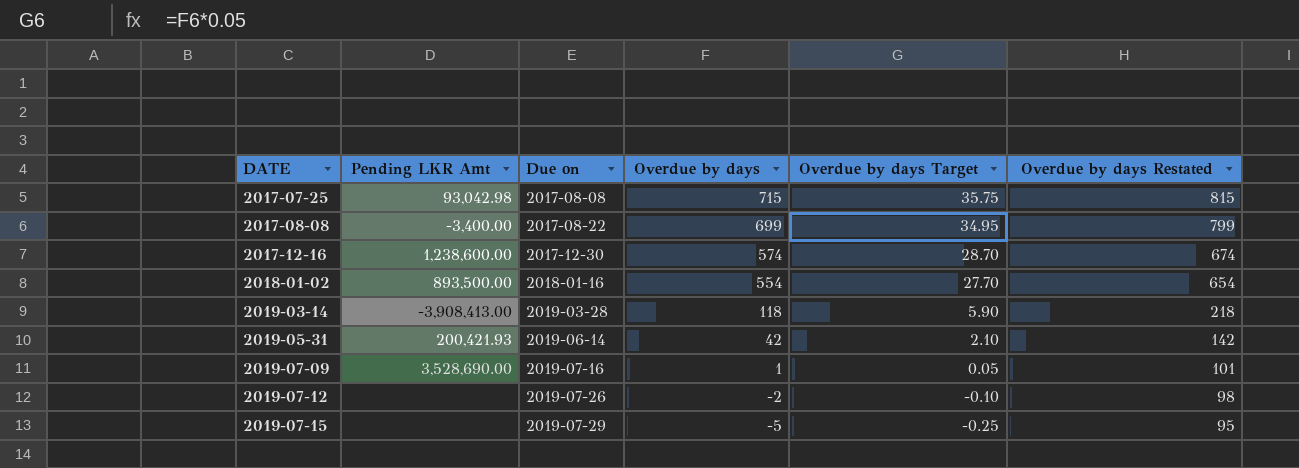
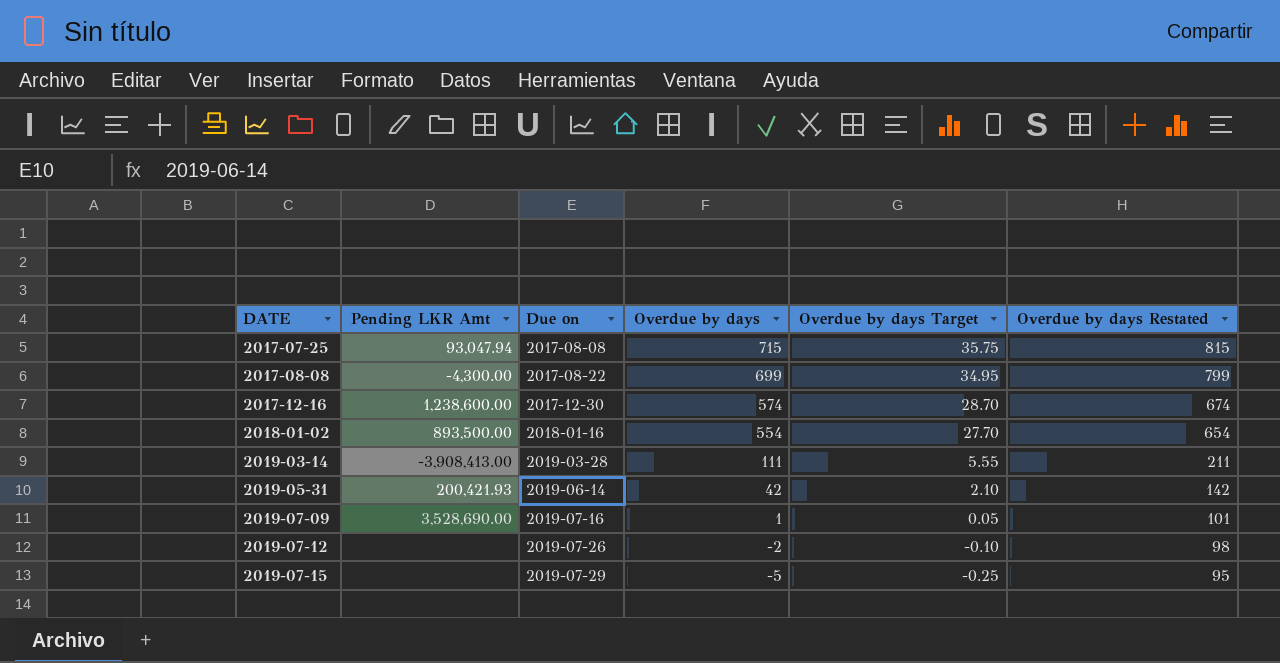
2017-07-25 | Pending LKR Amt: 93,042.98 -> 93,047.94
2017-08-08 | Pending LKR Amt: -3,400.00 -> -4,300.00
2019-03-14 | Overdue by days: 118 -> 111
2019-03-14 | Overdue by days Target: 5.90 -> 5.55
2019-03-14 | Overdue by days Restated: 218 -> 211

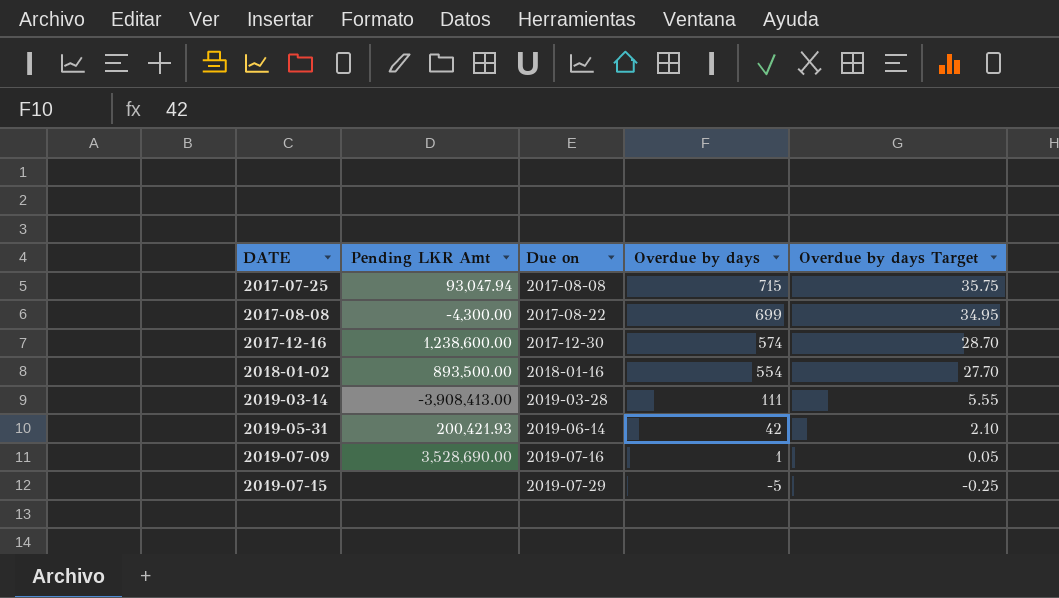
column Overdue by days Restated | formula: [Overdue by days] + 100 -> none
row 2019-07-12: none | 2019-07-26 | -2 | -0.10 | 98 -> none

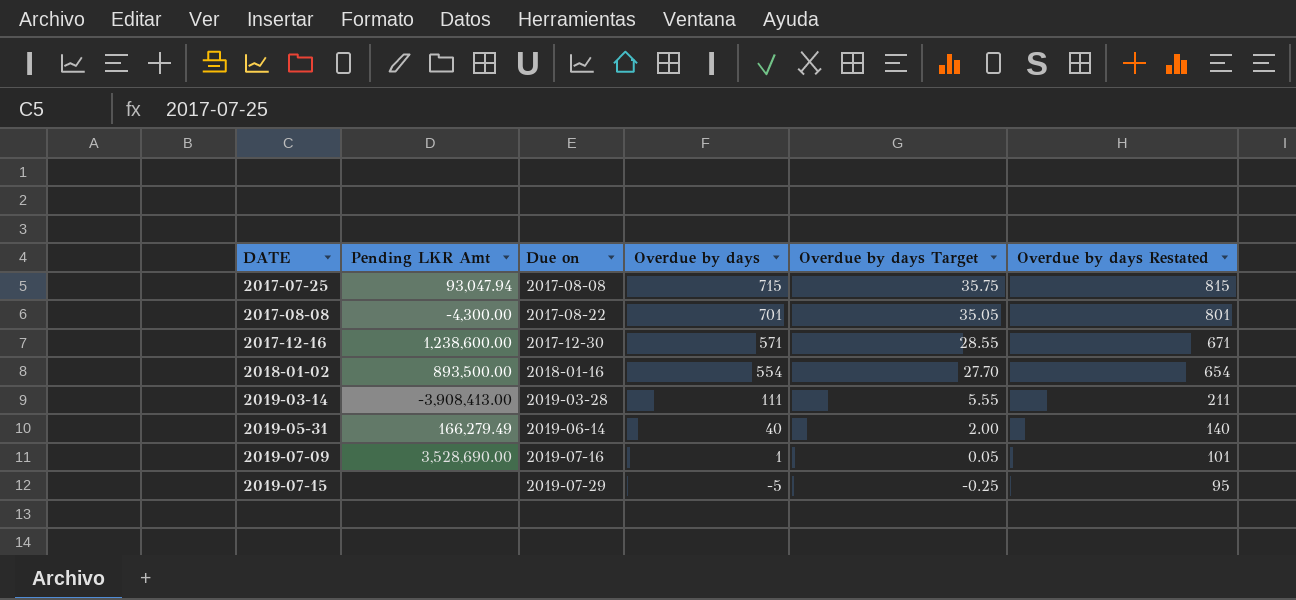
column Overdue by days Restated | formula: none -> [Overdue by days] + 100
2017-08-08 | Overdue by days: 699 -> 701
2017-08-08 | Overdue by days Target: 34.95 -> 35.05
2017-12-16 | Overdue by days: 574 -> 571
2017-12-16 | Overdue by days Target: 28.70 -> 28.55
2019-05-31 | Pending LKR Amt: 200,421.93 -> 166,279.49
2019-05-31 | Overdue by days: 42 -> 40
2019-05-31 | Overdue by days Target: 2.10 -> 2.00

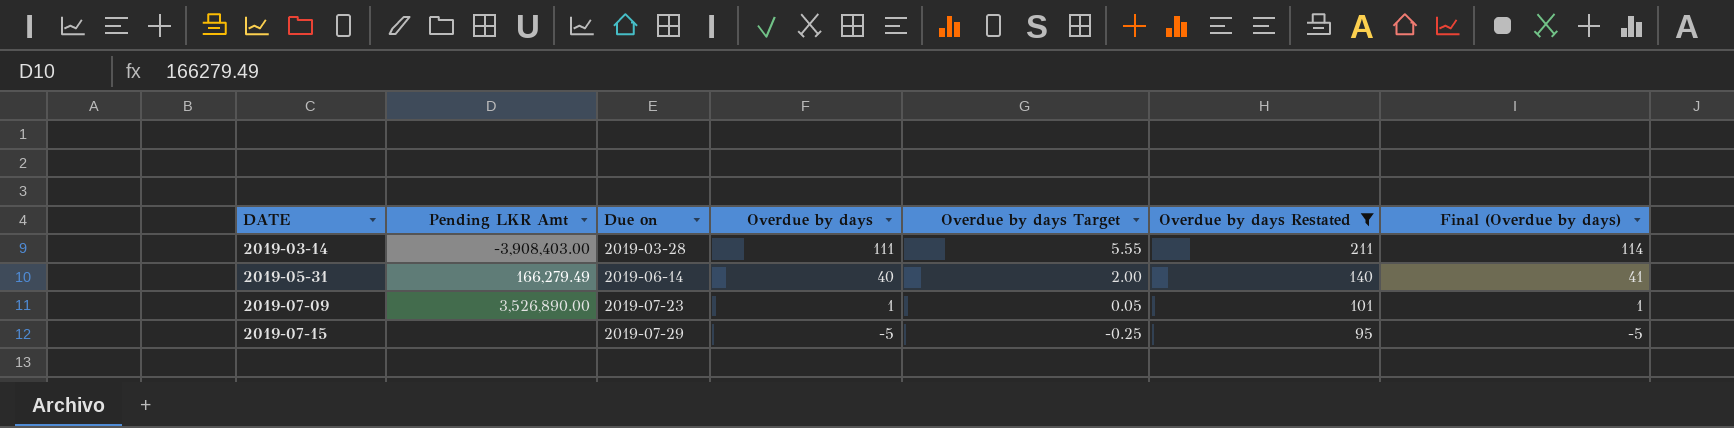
filter: none -> Overdue by days Restated <= 211
column Final (Overdue by days) | formula: none -> [Overdue by days] * 1.03
2019-03-14 | Pending LKR Amt: -3,908,413.00 -> -3,908,403.00
2019-07-09 | Pending LKR Amt: 3,528,690.00 -> 3,526,890.00
2019-07-09 | Due on: 2019-07-16 -> 2019-07-23

